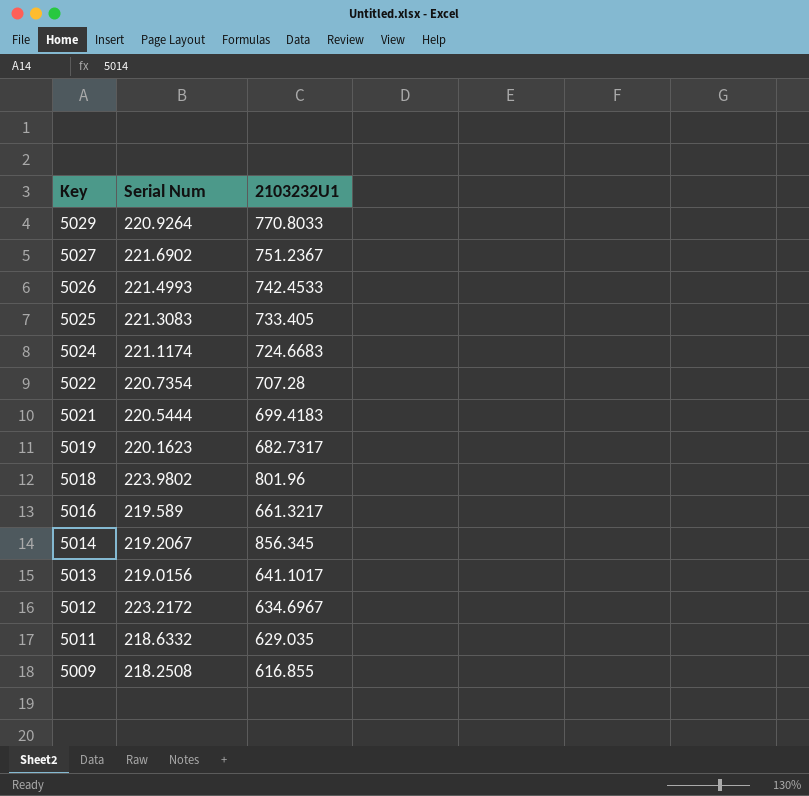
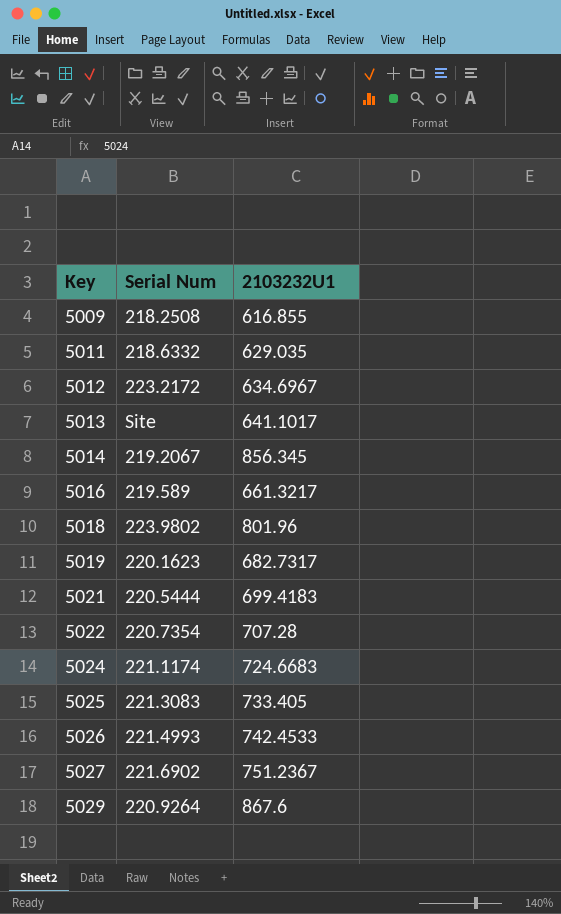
row order: Key descending -> Key ascending
5013 | Serial Num: 219.0156 -> Site
5029 | 2103232U1: 770.8033 -> 867.6

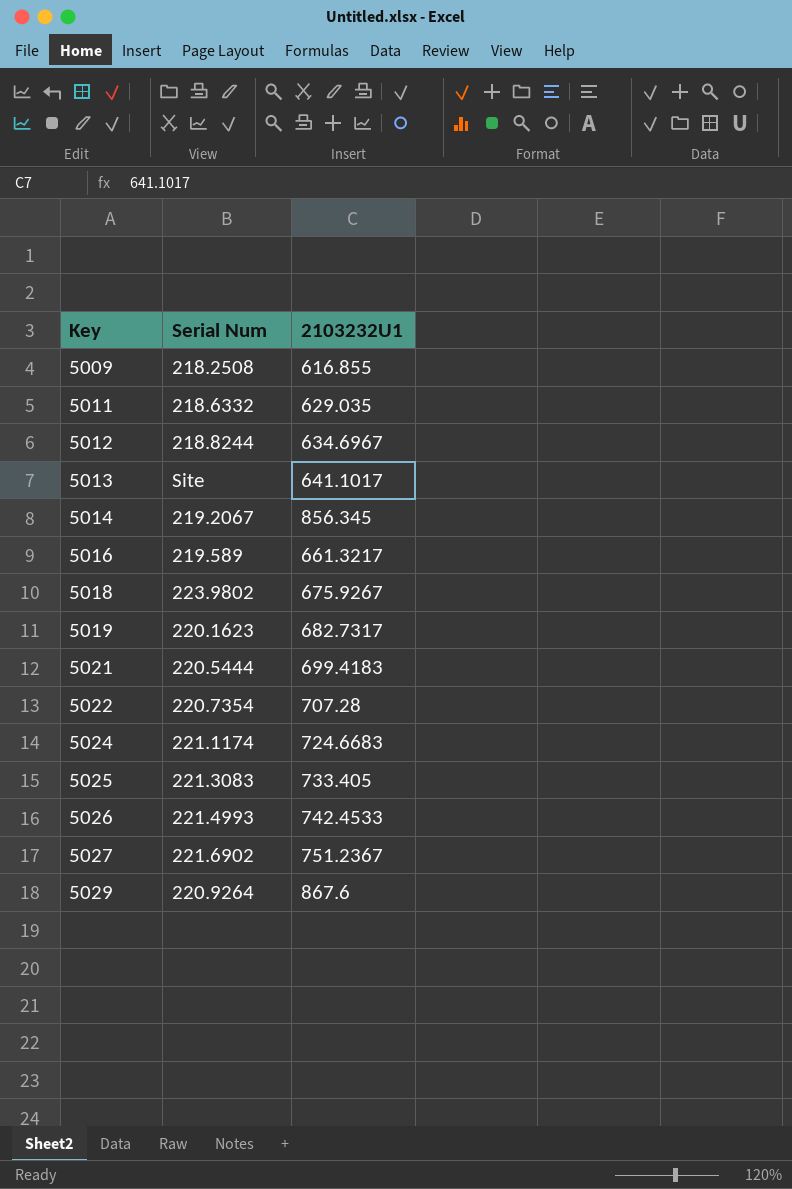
5012 | Serial Num: 223.2172 -> 218.8244
5018 | 2103232U1: 801.96 -> 675.9267

